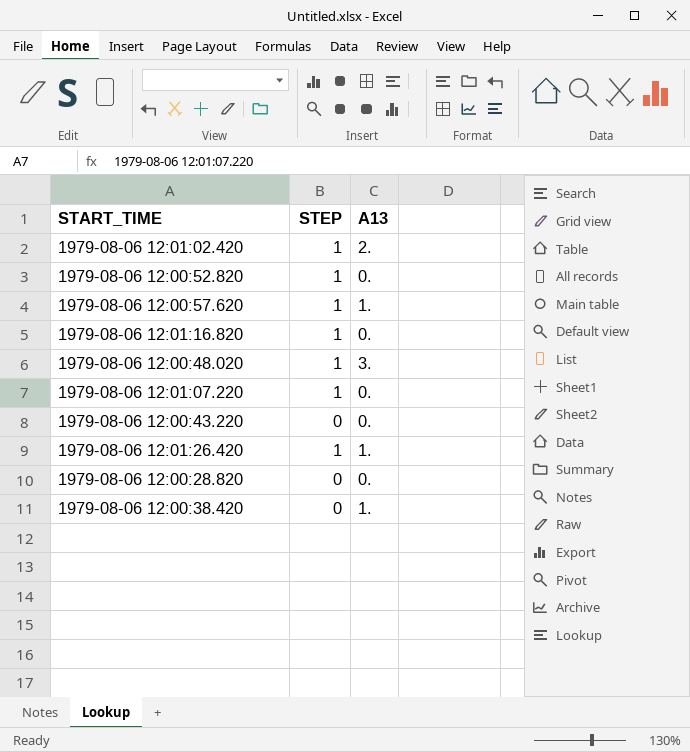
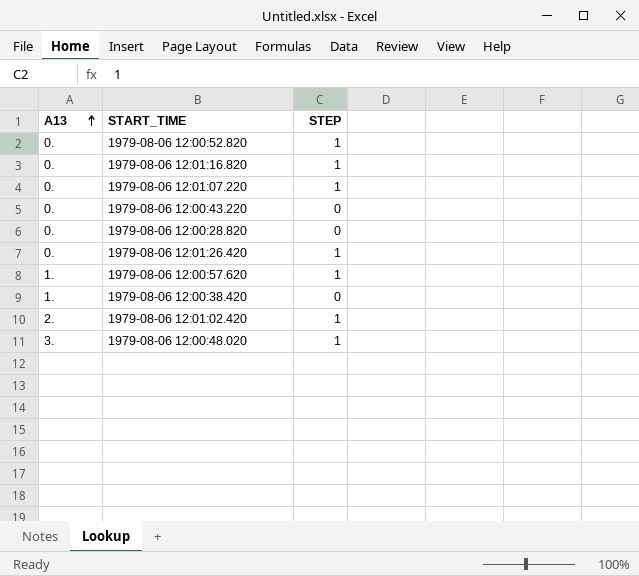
row order: none -> A13 ascending
column A13 | position: 3 -> 1
1979-08-06 12:01:26.420 | A13: 1. -> 0.

